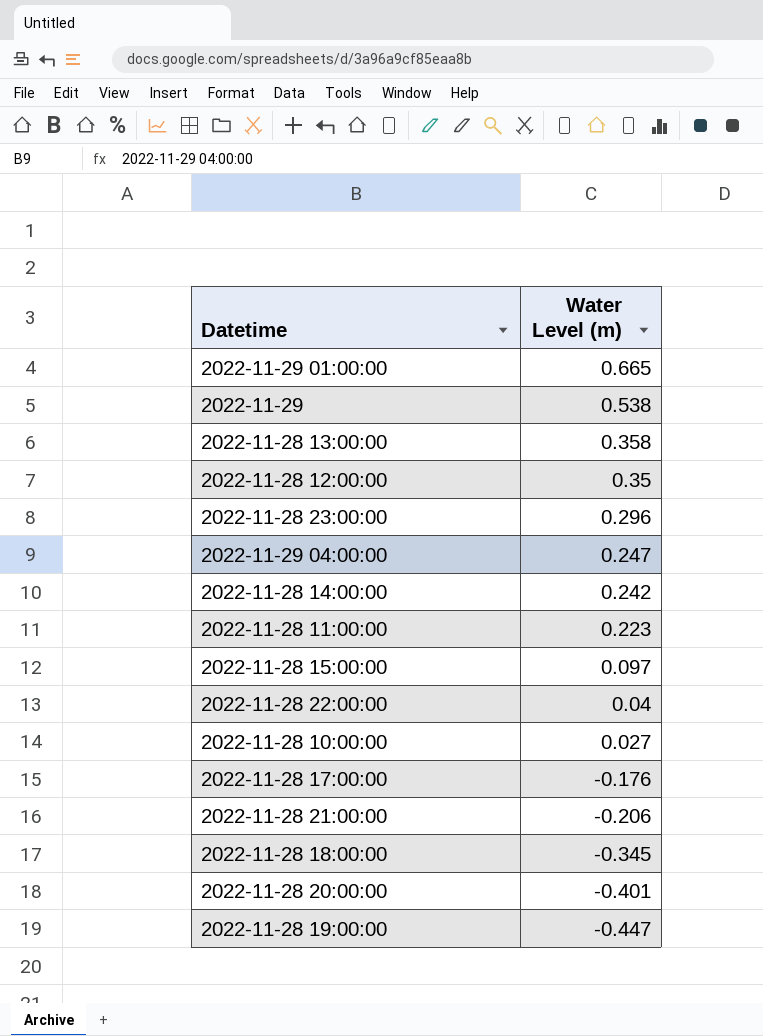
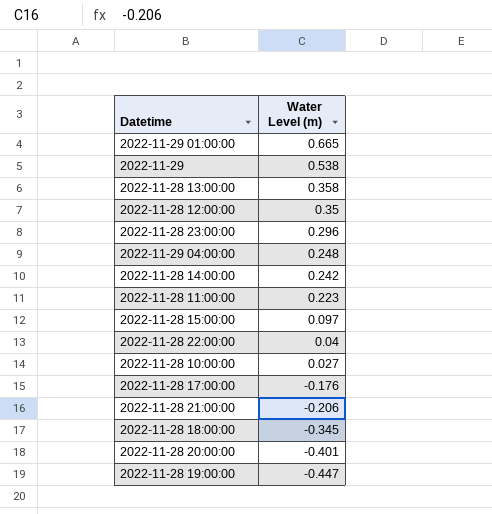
2022-11-29 04:00:00 | Water Level (m): 0.247 -> 0.248

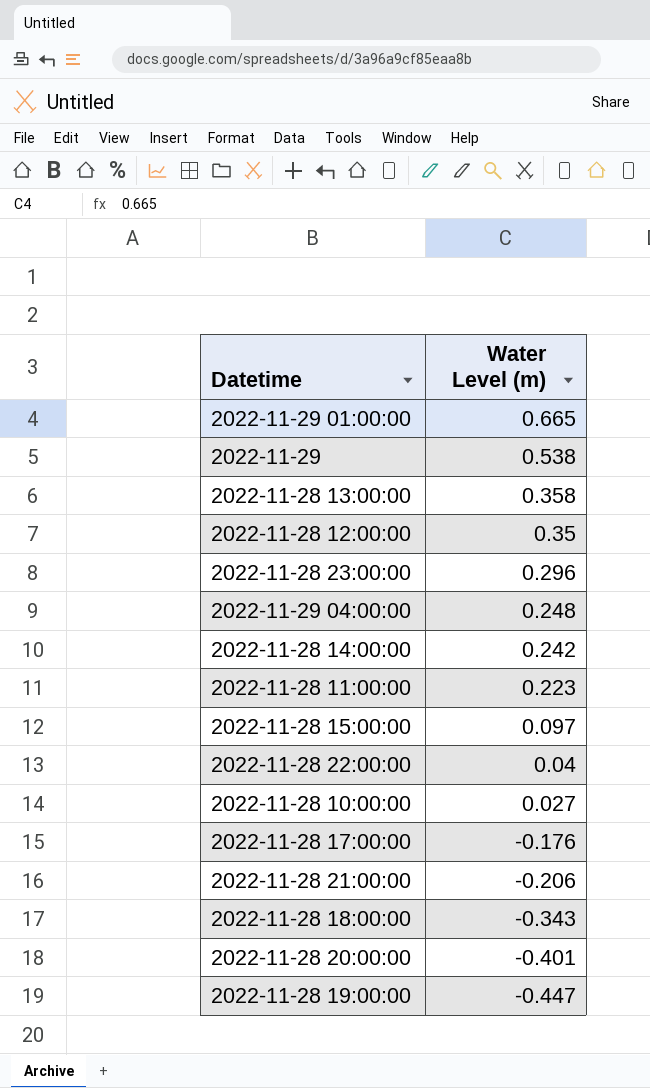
2022-11-28 18:00:00 | Water Level (m): -0.345 -> -0.343

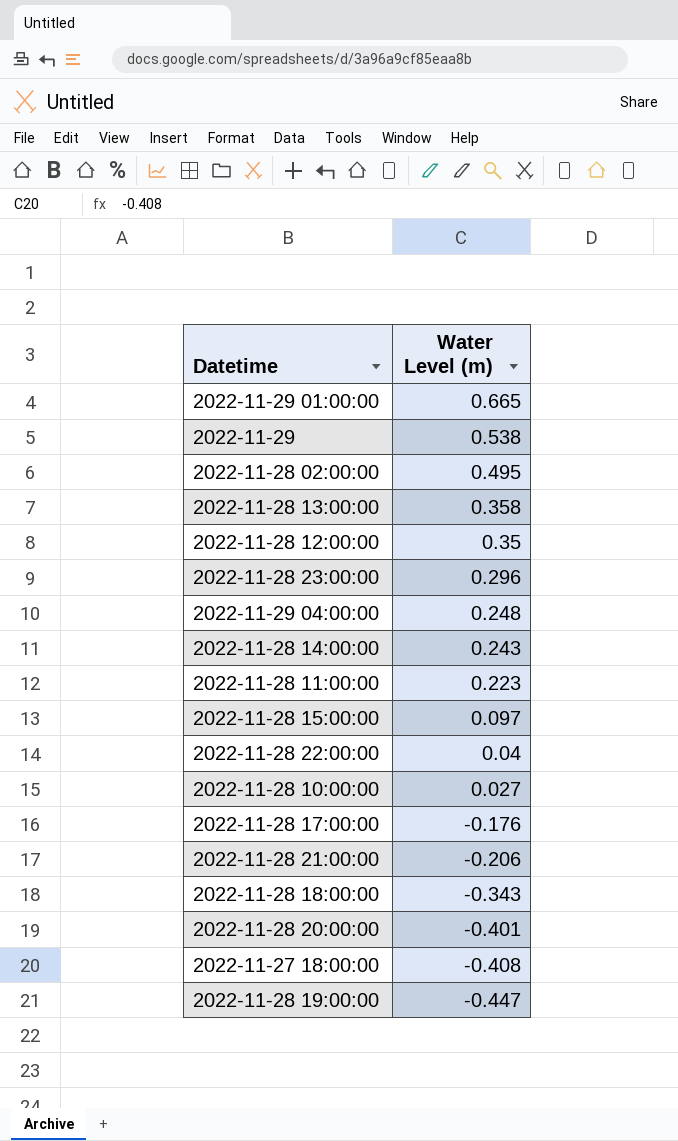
row 2022-11-28 02:00:00: none -> 0.495
2022-11-28 14:00:00 | Water Level (m): 0.242 -> 0.243
row 2022-11-27 18:00:00: none -> -0.408

